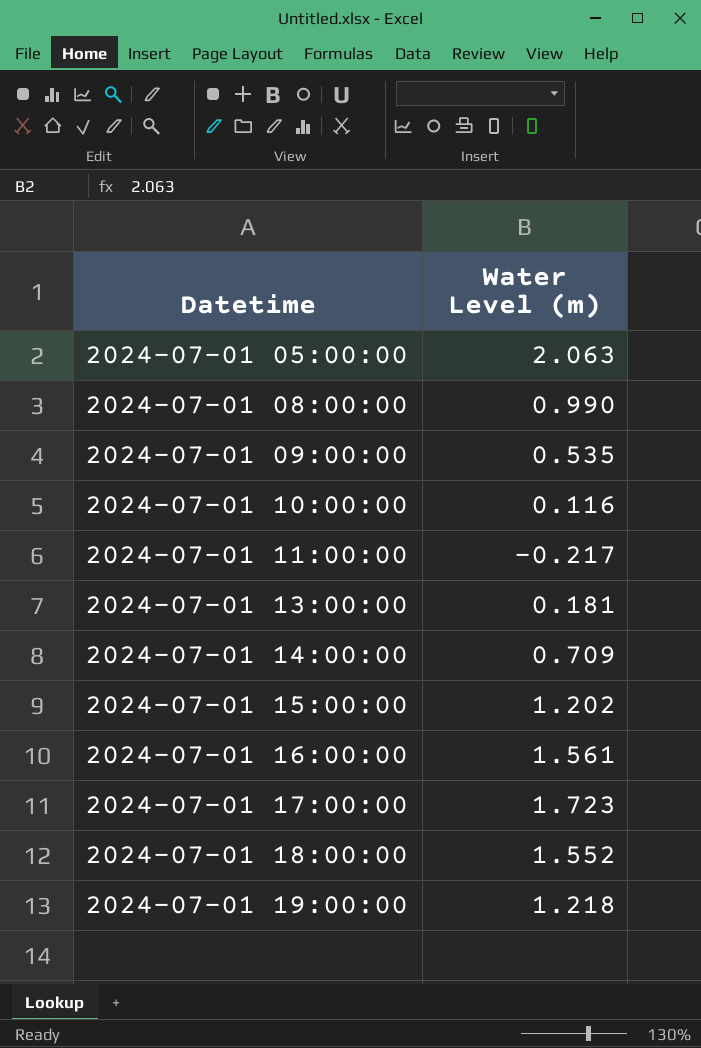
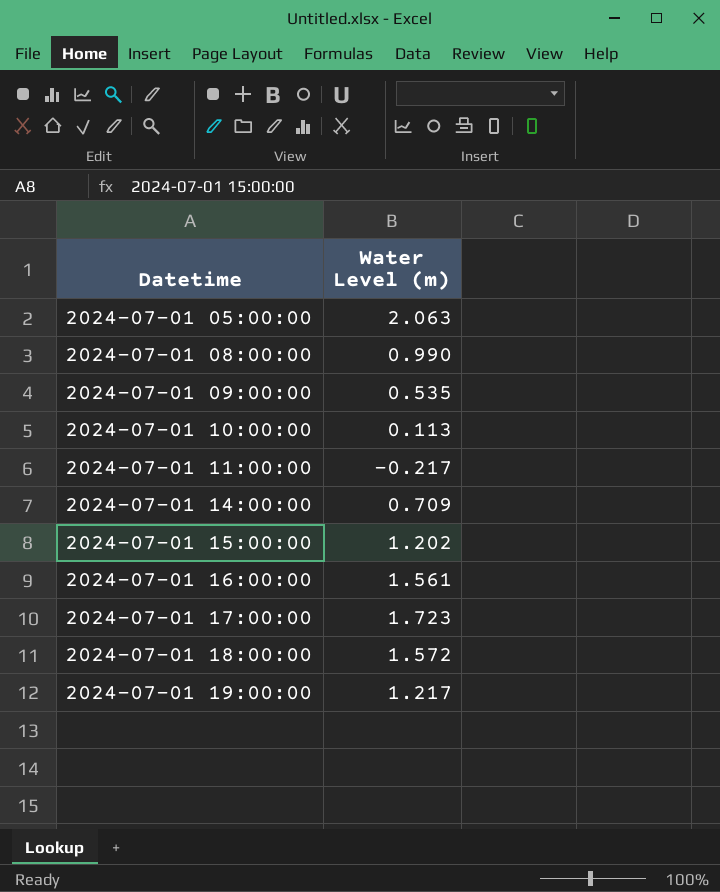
row 2024-07-01 13:00:00: 0.181 -> none
2024-07-01 10:00:00 | Water Level (m): 0.116 -> 0.113
2024-07-01 18:00:00 | Water Level (m): 1.552 -> 1.572
2024-07-01 19:00:00 | Water Level (m): 1.218 -> 1.217

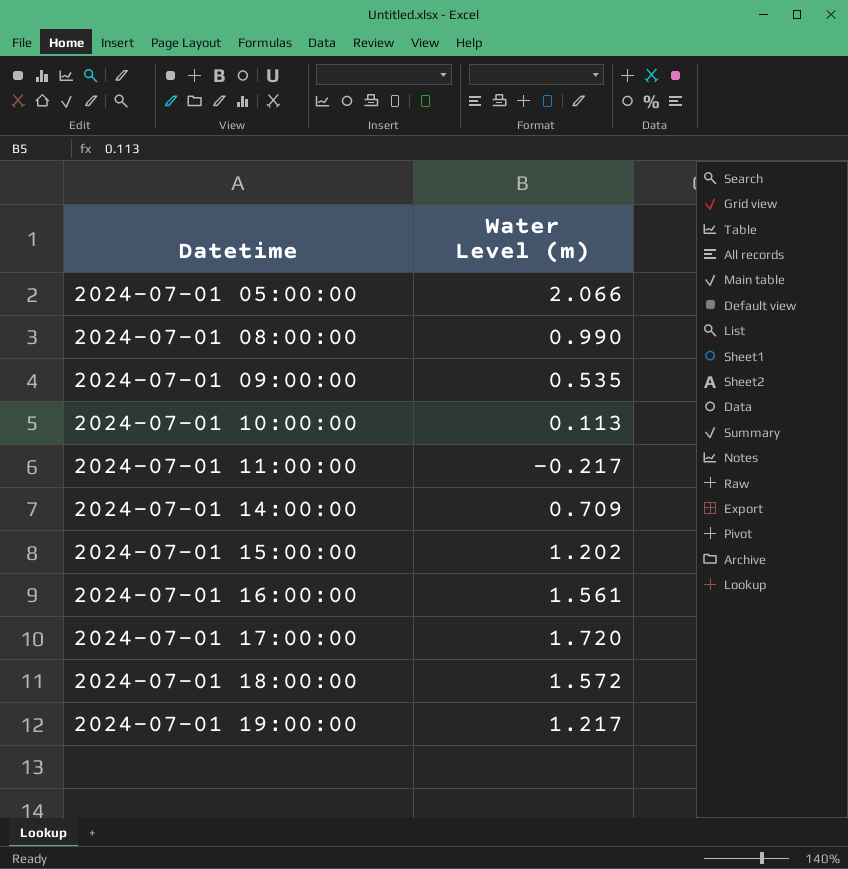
2024-07-01 05:00:00 | Water Level (m): 2.063 -> 2.066
2024-07-01 17:00:00 | Water Level (m): 1.723 -> 1.720

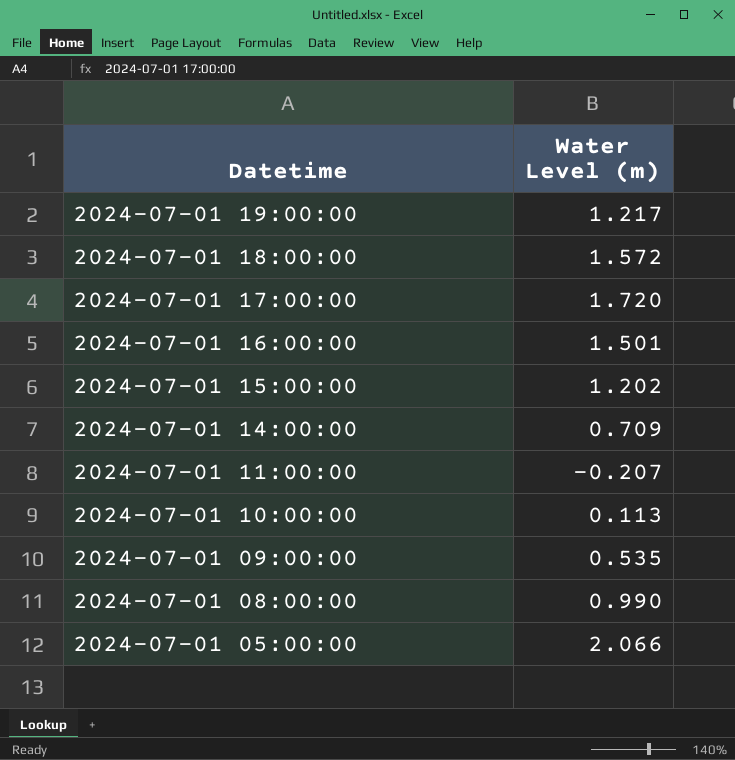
row order: Datetime ascending -> Datetime descending
2024-07-01 16:00:00 | Water Level (m): 1.561 -> 1.501
2024-07-01 11:00:00 | Water Level (m): -0.217 -> -0.207

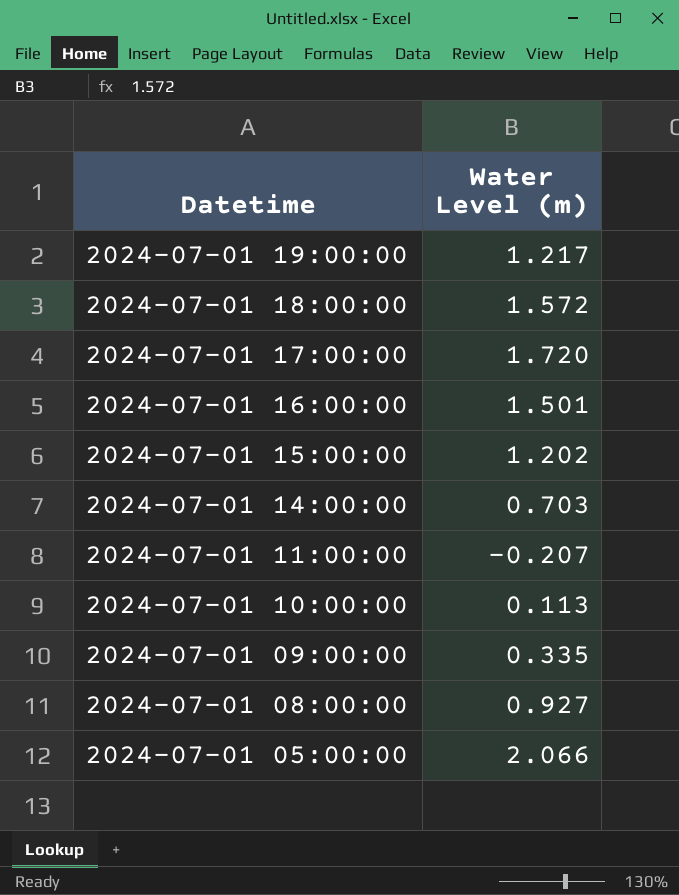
2024-07-01 14:00:00 | Water Level (m): 0.709 -> 0.703
2024-07-01 09:00:00 | Water Level (m): 0.535 -> 0.335
2024-07-01 08:00:00 | Water Level (m): 0.990 -> 0.927

